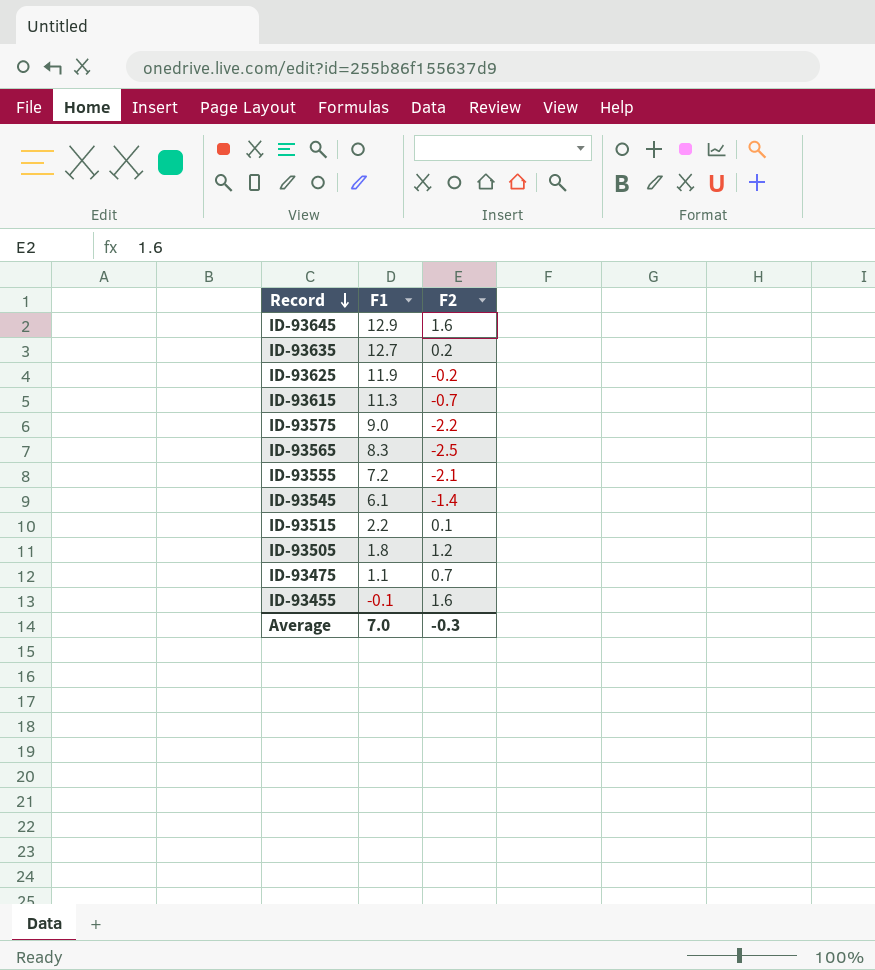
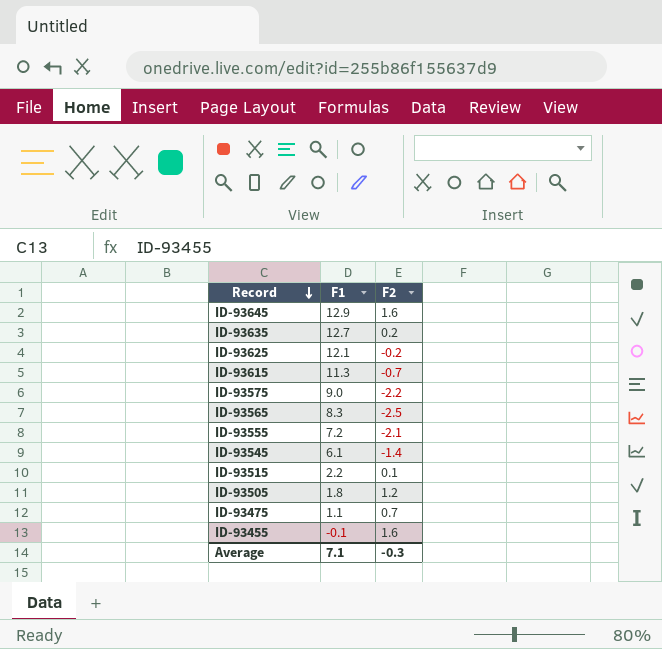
ID-93625 | F1: 11.9 -> 12.1
Average | F1: 7.0 -> 7.1

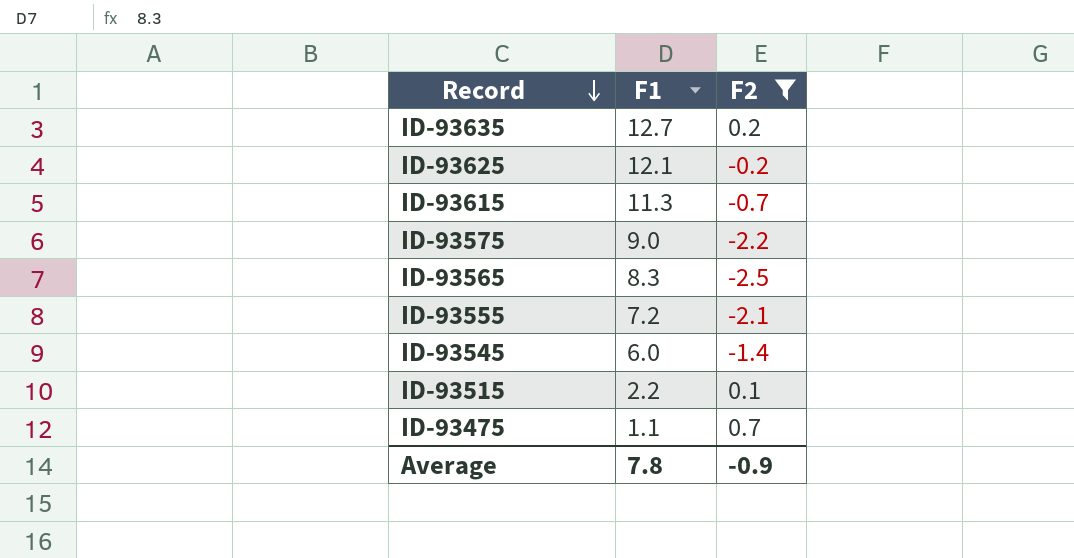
filter: none -> F2 <= 0.7
ID-93545 | F1: 6.1 -> 6.0
Average | F1: 7.1 -> 7.8
Average | F2: -0.3 -> -0.9

